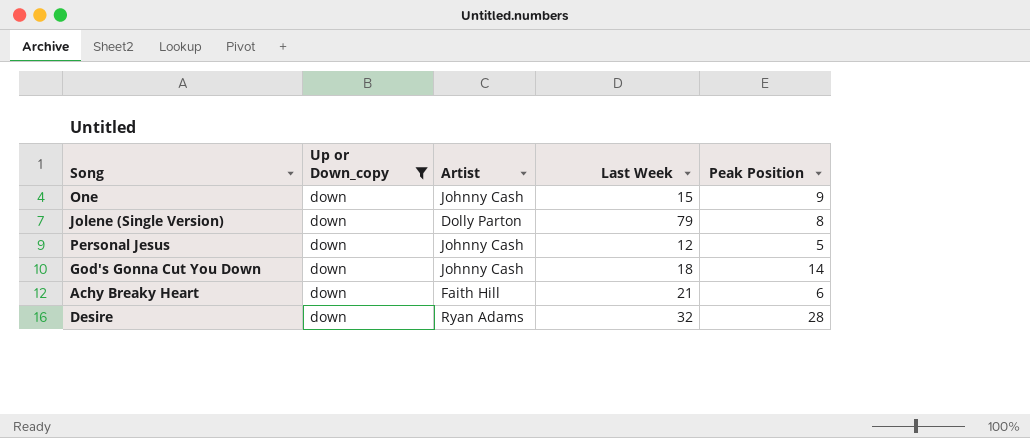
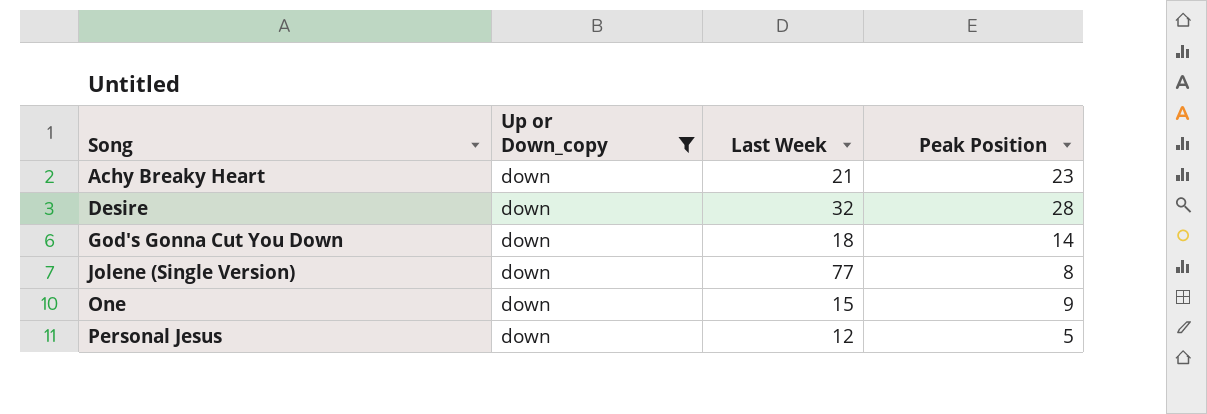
row order: none -> Song ascending
column Artist | position: 3 -> none
Achy Breaky Heart | Peak Position: 6 -> 23
Jolene (Single Version) | Last Week: 79 -> 77

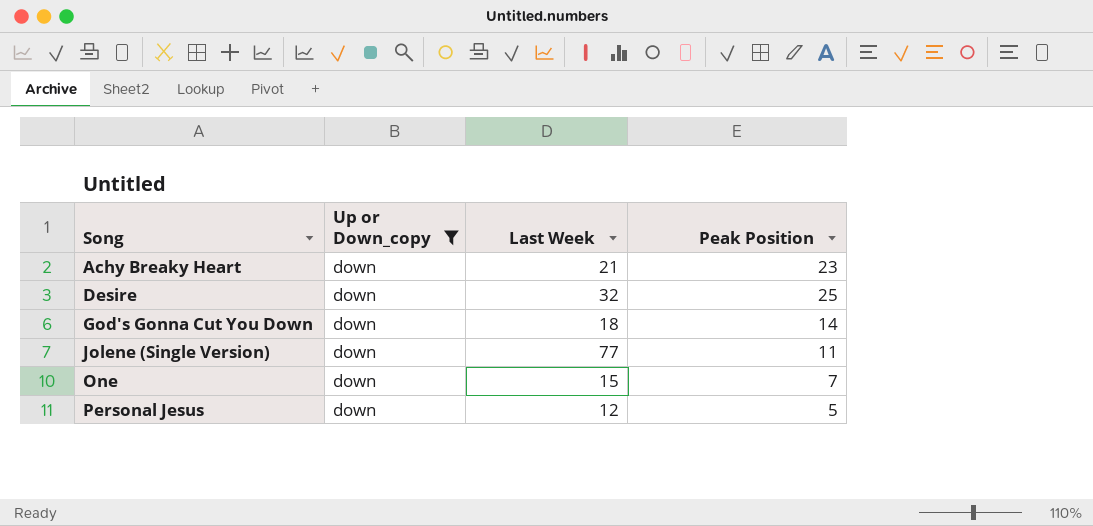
Desire | Peak Position: 28 -> 25
Jolene (Single Version) | Peak Position: 8 -> 11
One | Peak Position: 9 -> 7

